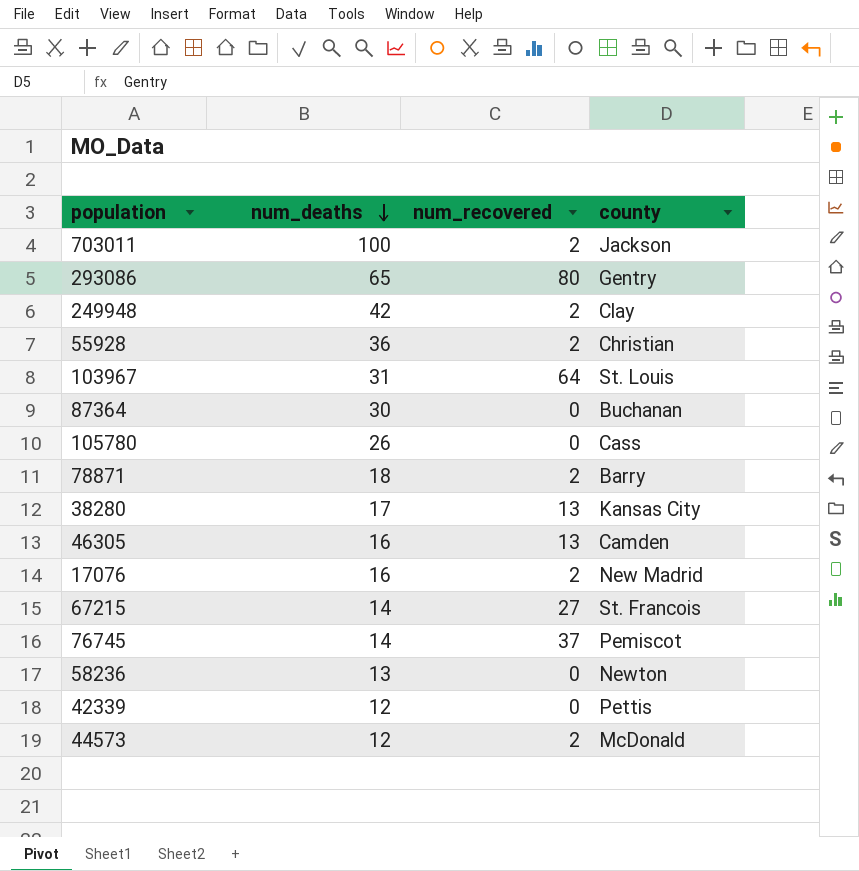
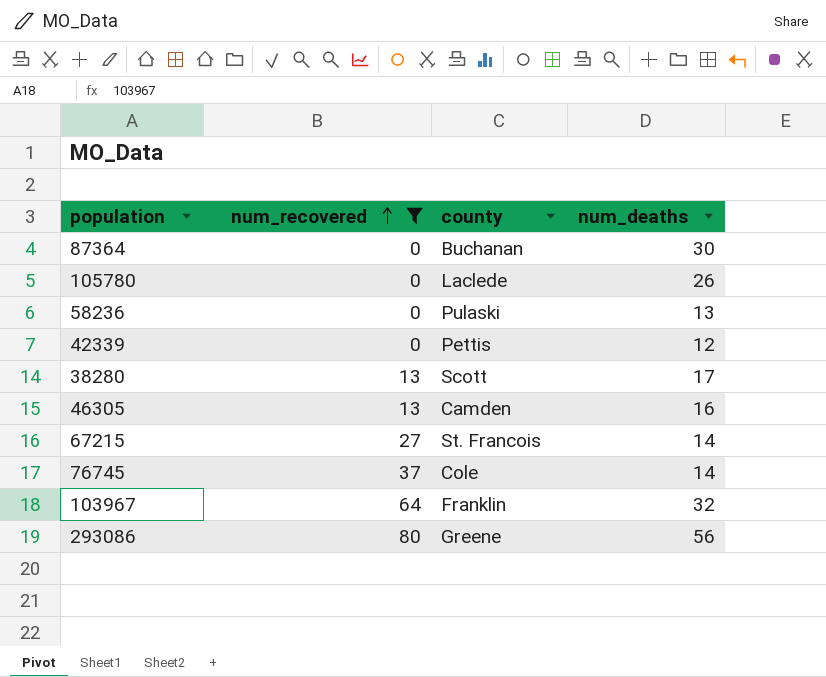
filter: none -> num_recovered != 2
row order: num_deaths descending -> num_recovered ascending
column num_deaths | position: 2 -> 4
105780 | county: Cass -> Laclede
58236 | county: Newton -> Pulaski
38280 | county: Kansas City -> Scott
76745 | county: Pemiscot -> Cole
103967 | county: St. Louis -> Franklin
103967 | num_deaths: 31 -> 32
293086 | county: Gentry -> Greene
293086 | num_deaths: 65 -> 56

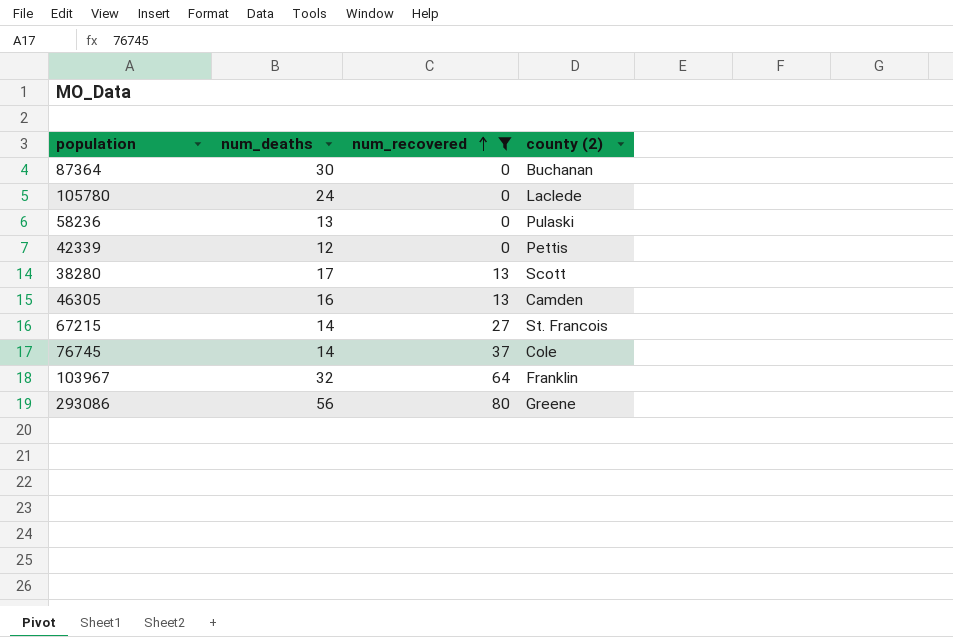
column num_deaths | position: 4 -> 2
column name: county -> county (2)
105780 | num_deaths: 26 -> 24

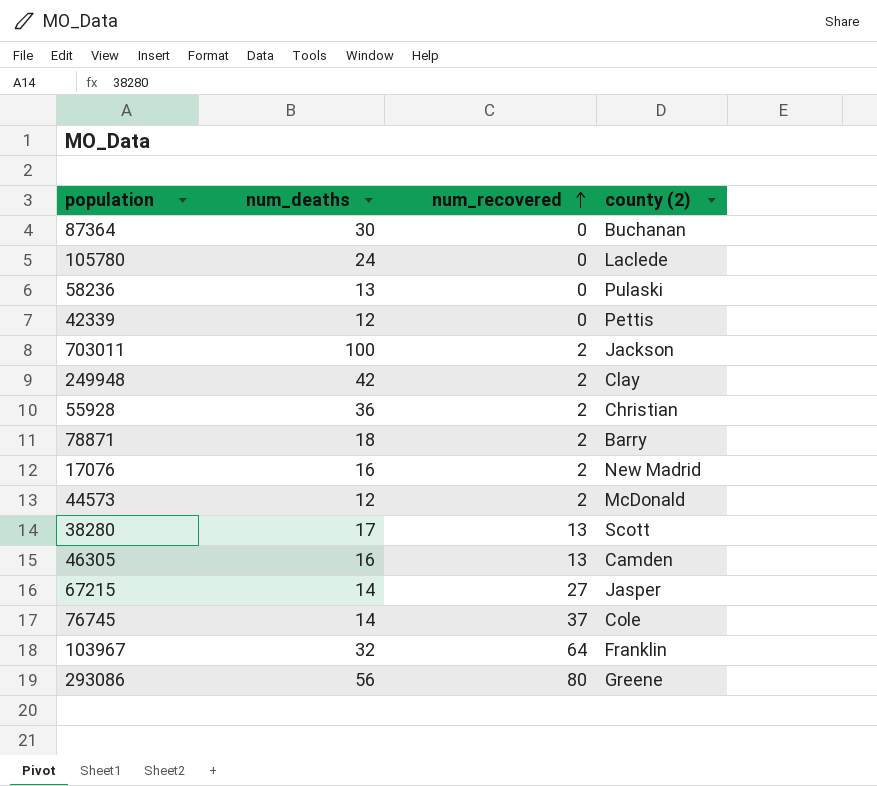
filter: num_recovered != 2 -> none
67215 | county (2): St. Francois -> Jasper

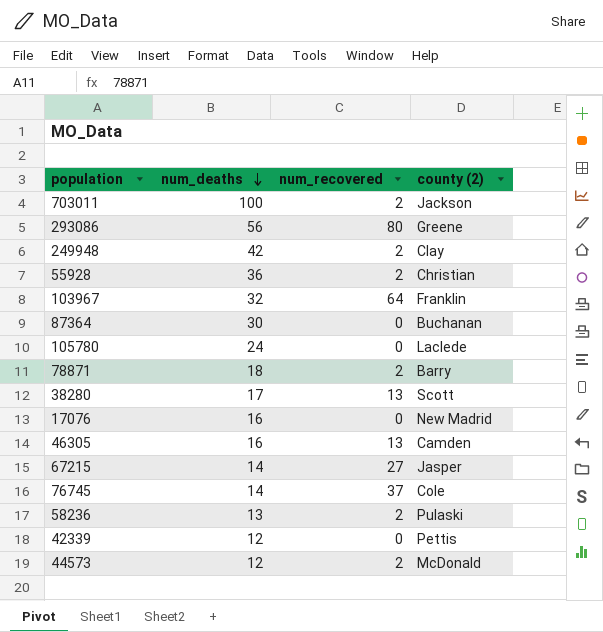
row order: num_recovered ascending -> num_deaths descending
17076 | num_recovered: 2 -> 0
58236 | num_recovered: 0 -> 2

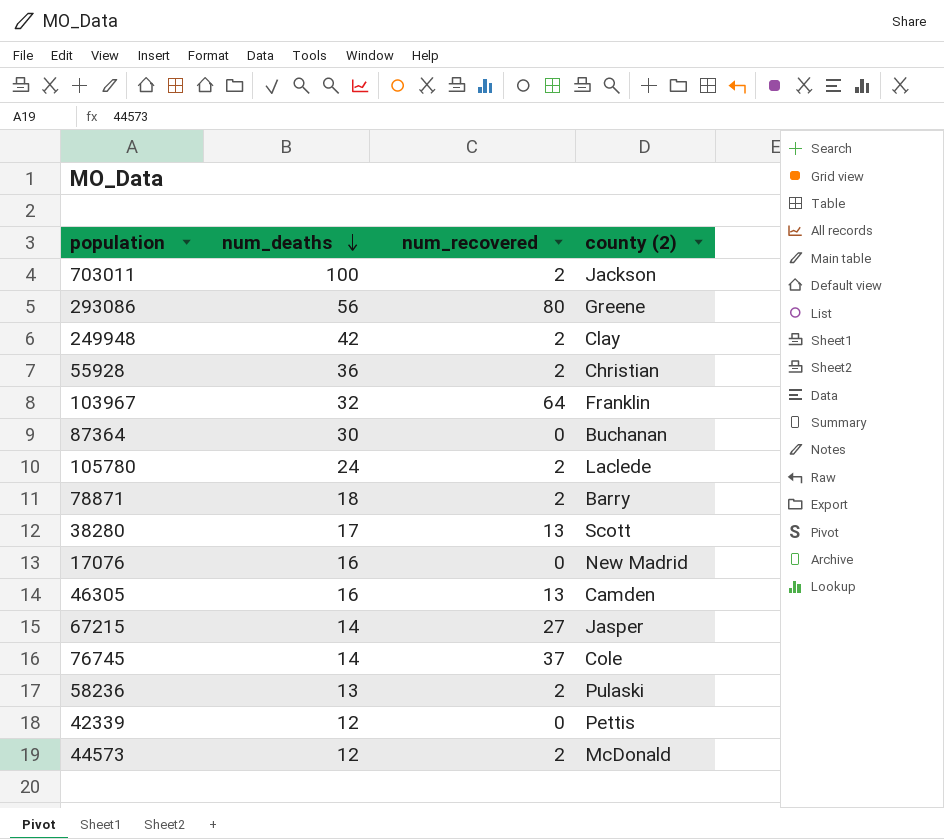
105780 | num_recovered: 0 -> 2

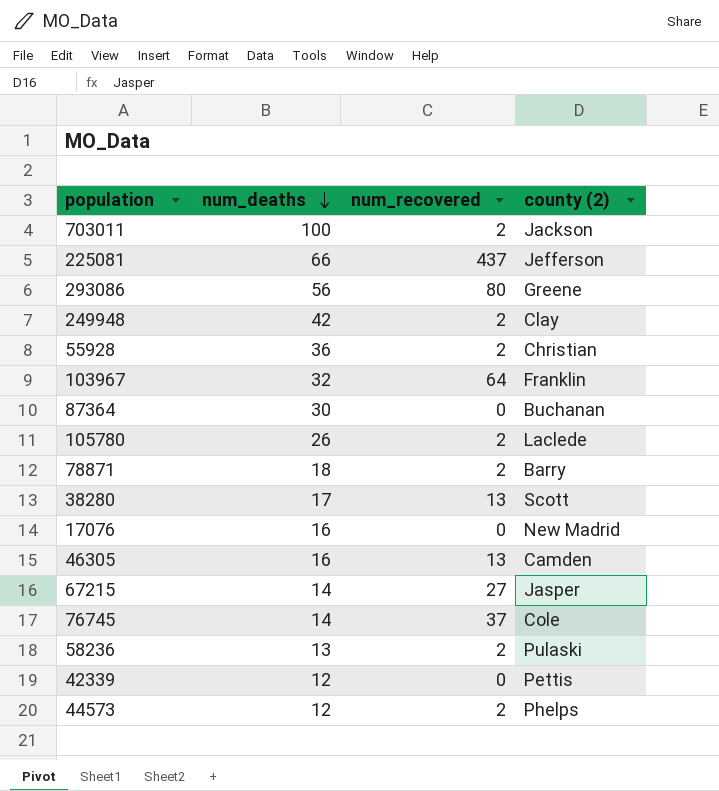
row 225081: none -> 66 | 437 | Jefferson
105780 | num_deaths: 24 -> 26
44573 | county (2): McDonald -> Phelps

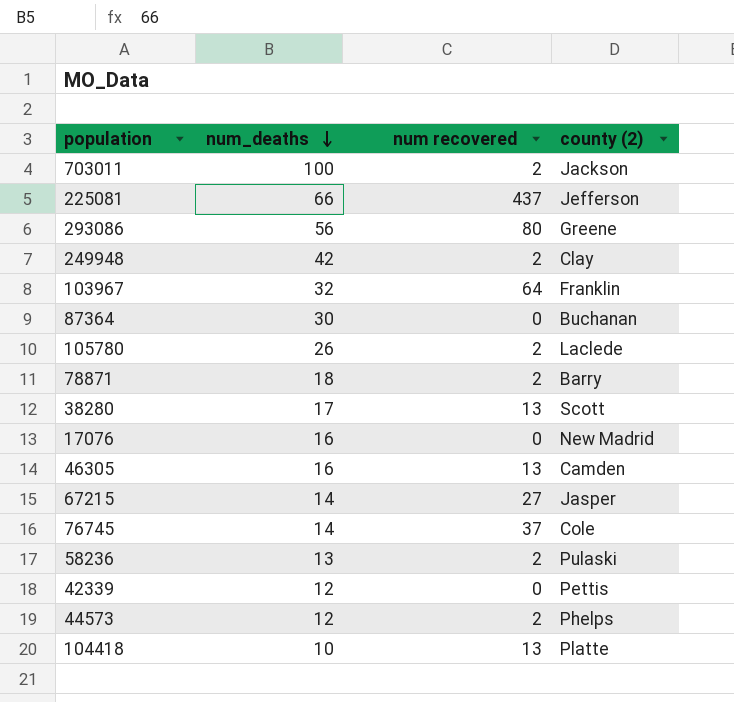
column name: num_recovered -> num recovered
row 55928: 36 | 2 | Christian -> none
row 104418: none -> 10 | 13 | Platte

